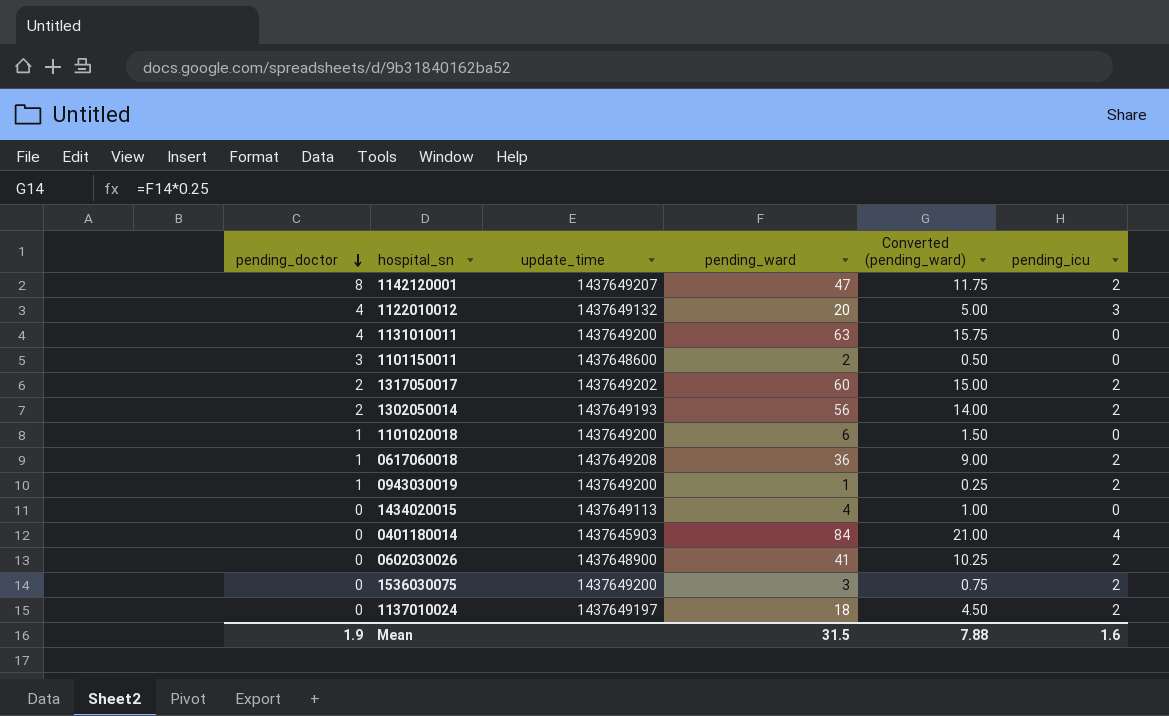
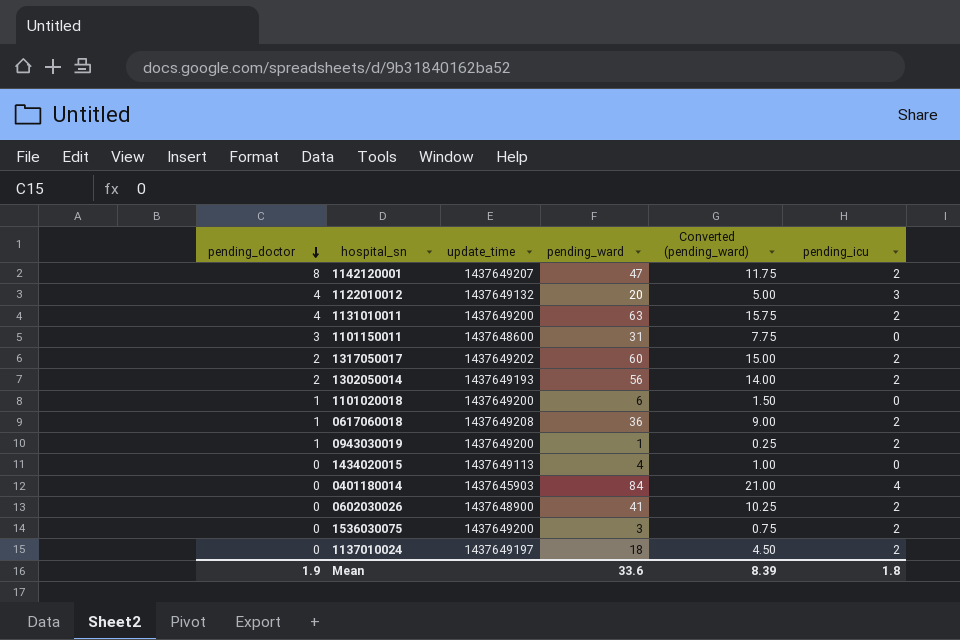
1131010011 | pending_icu: 0 -> 2
1101150011 | pending_ward: 2 -> 31
1101150011 | Converted (pending_ward): 0.50 -> 7.75
Mean | pending_ward: 31.5 -> 33.6
Mean | Converted (pending_ward): 7.88 -> 8.39
Mean | pending_icu: 1.6 -> 1.8

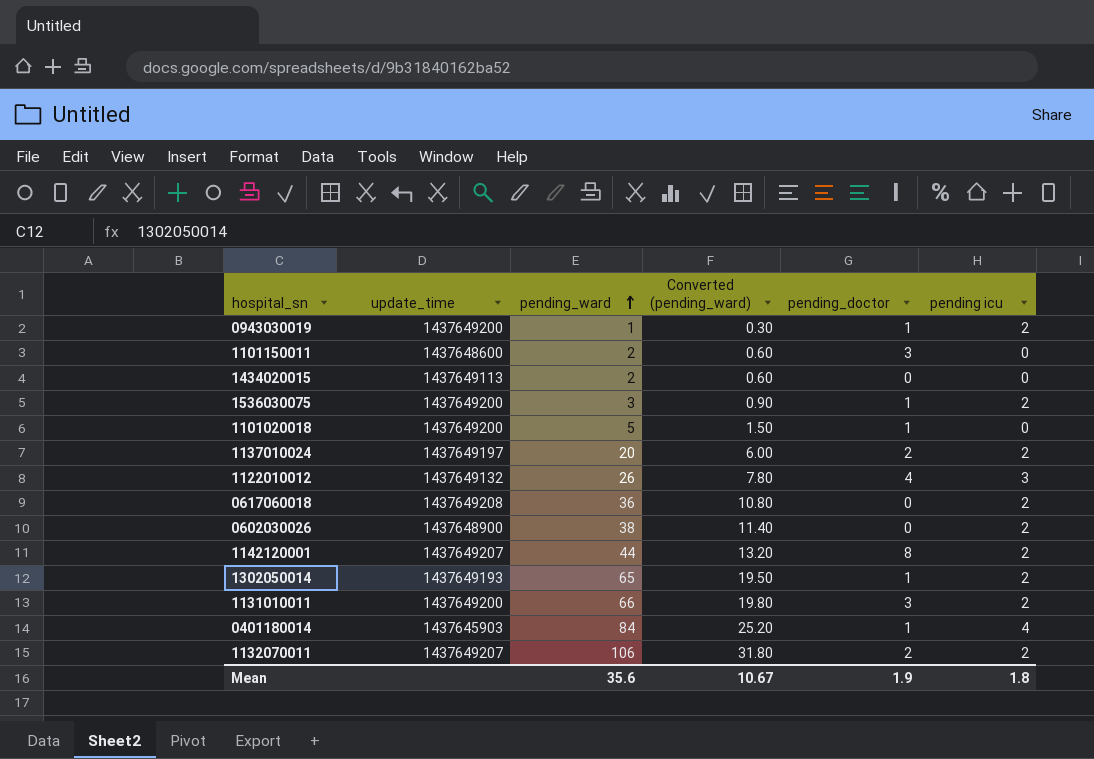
row order: pending_doctor descending -> pending_ward ascending
column Converted (pending_ward) | formula: [pending_ward] * 0.25 -> [pending_ward] * 0.3
column pending_doctor | position: 1 -> 5
column name: pending_icu -> pending icu
row 1317050017: 2 | 1437649202 | 60 | 15.00 | 2 -> none
1101150011 | pending_ward: 31 -> 2
1434020015 | pending_ward: 4 -> 2
1536030075 | pending_doctor: 0 -> 1
1101020018 | pending_ward: 6 -> 5
1137010024 | pending_ward: 18 -> 20
1137010024 | pending_doctor: 0 -> 2
1122010012 | pending_ward: 20 -> 26
0617060018 | pending_doctor: 1 -> 0
0602030026 | pending_ward: 41 -> 38
1142120001 | pending_ward: 47 -> 44
1302050014 | pending_ward: 56 -> 65
1302050014 | pending_doctor: 2 -> 1
1131010011 | pending_ward: 63 -> 66
1131010011 | pending_doctor: 4 -> 3
0401180014 | pending_doctor: 0 -> 1
row 1132070011: none -> 1437649207 | 106 | 31.80 | 2 | 2
Mean | pending_ward: 33.6 -> 35.6
Mean | Converted (pending_ward): 8.39 -> 10.67

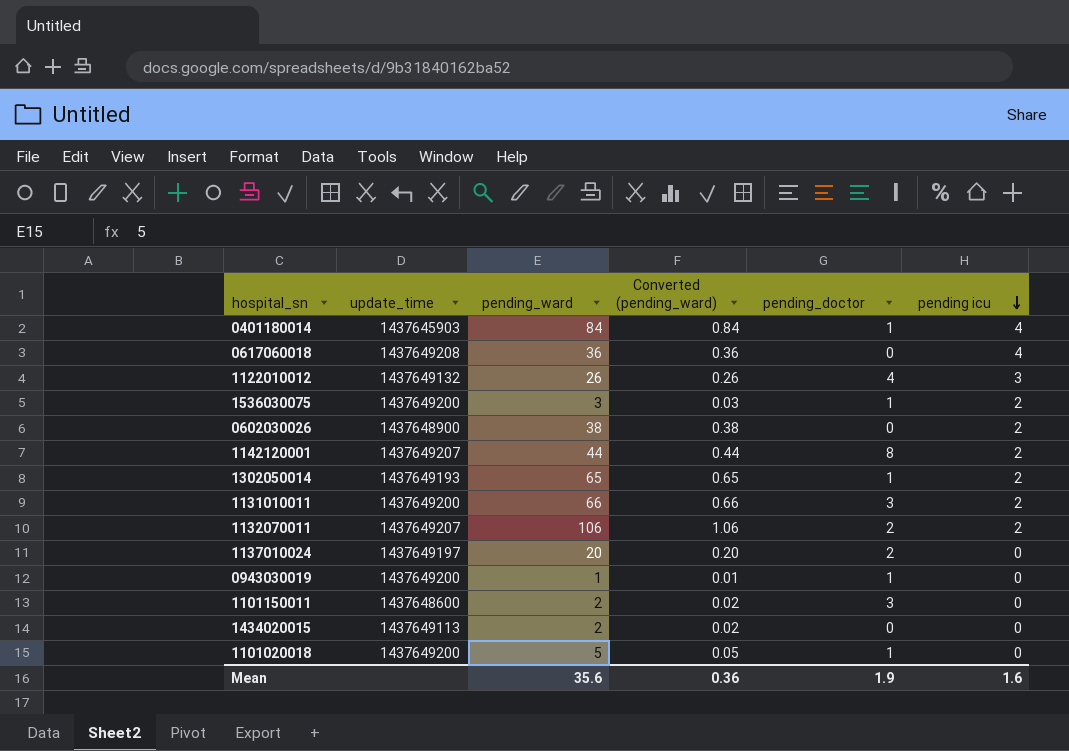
row order: pending_ward ascending -> pending icu descending
column Converted (pending_ward) | formula: [pending_ward] * 0.3 -> [pending_ward] * 0.01
0617060018 | pending icu: 2 -> 4
1137010024 | pending icu: 2 -> 0
0943030019 | pending icu: 2 -> 0
Mean | Converted (pending_ward): 10.67 -> 0.36
Mean | pending icu: 1.8 -> 1.6

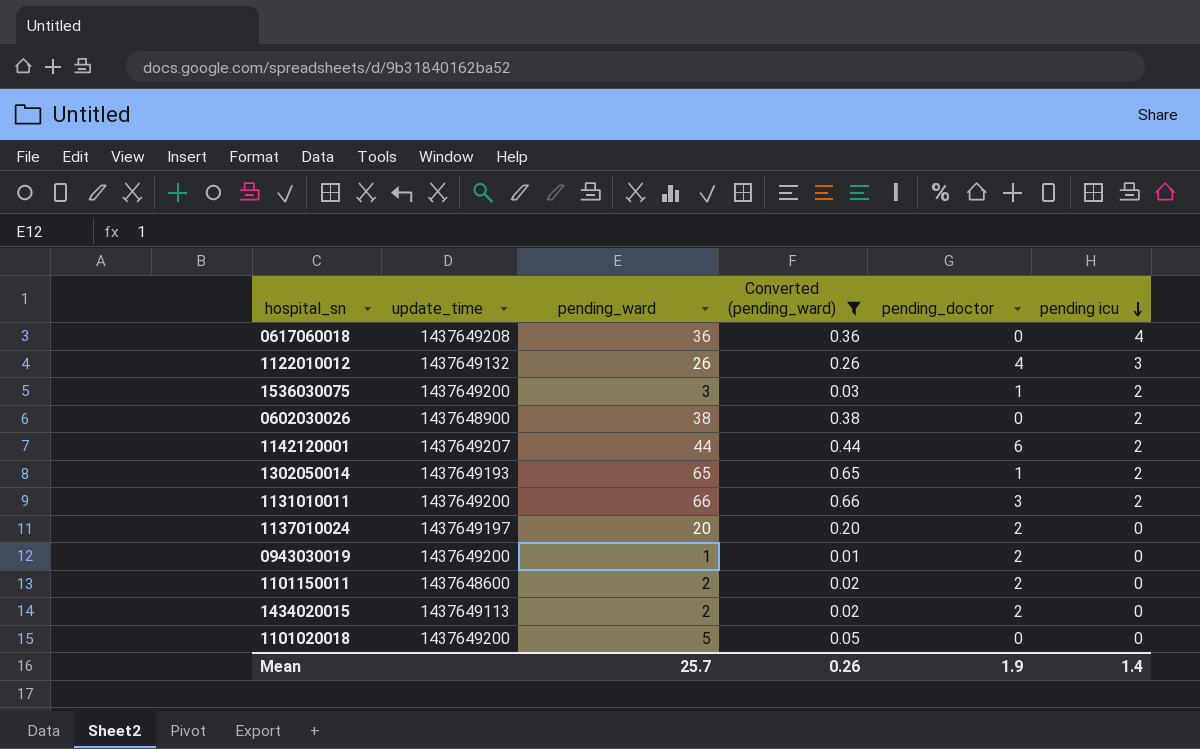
filter: none -> Converted (pending_ward) <= 0.66
1142120001 | pending_doctor: 8 -> 6
0943030019 | pending_doctor: 1 -> 2
1101150011 | pending_doctor: 3 -> 2
1434020015 | pending_doctor: 0 -> 2
1101020018 | pending_doctor: 1 -> 0
Mean | pending_ward: 35.6 -> 25.7
Mean | Converted (pending_ward): 0.36 -> 0.26
Mean | pending icu: 1.6 -> 1.4

